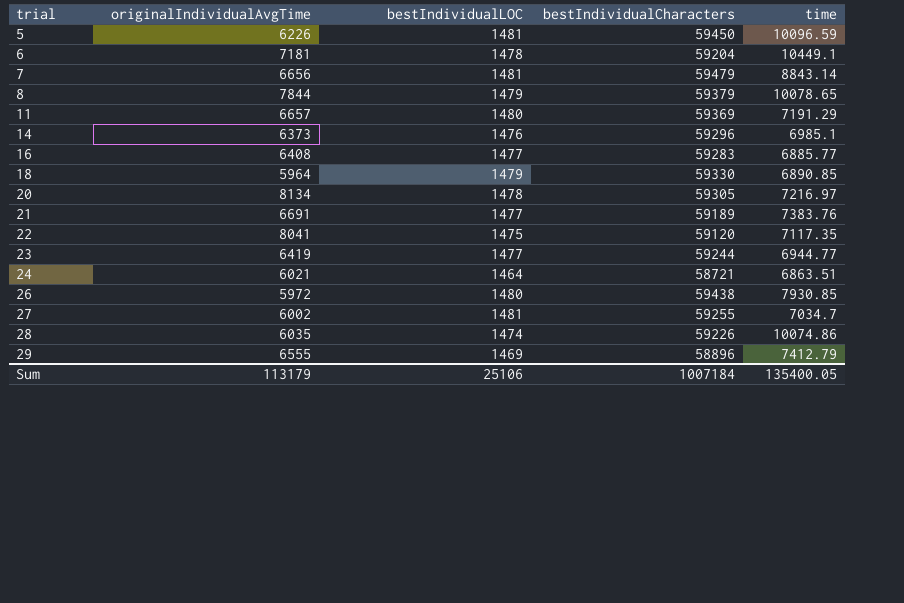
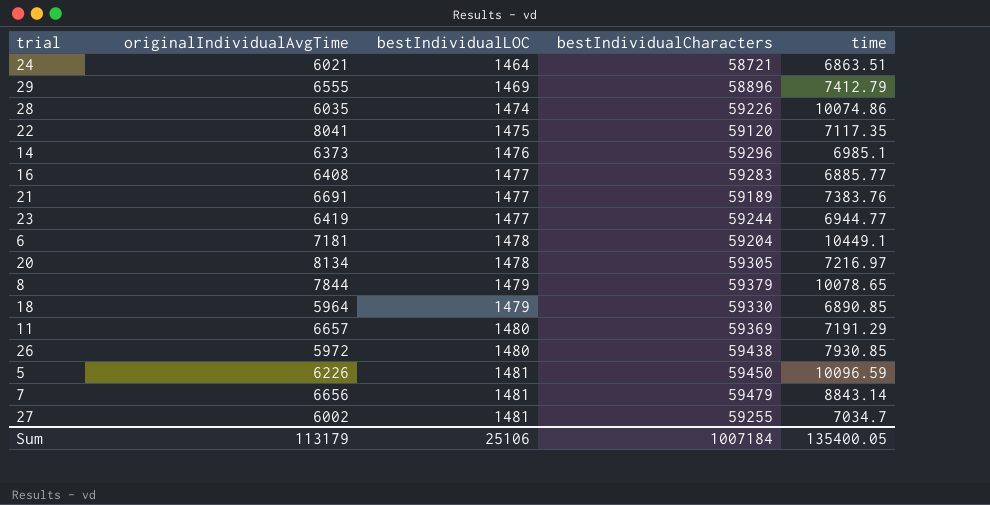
row order: trial ascending -> bestIndividualLOC ascending

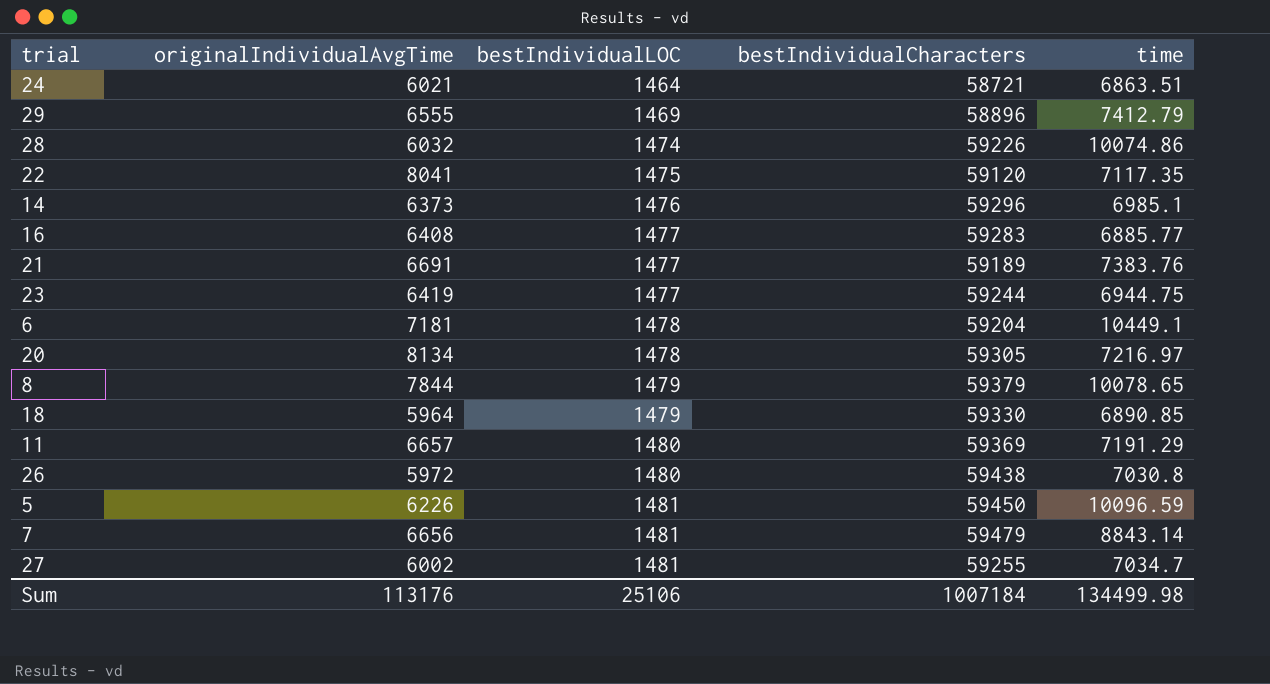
28 | originalIndividualAvgTime: 6035 -> 6032
23 | time: 6944.77 -> 6944.75
26 | time: 7930.85 -> 7030.8
Sum | originalIndividualAvgTime: 113179 -> 113176
Sum | time: 135400.05 -> 134499.98

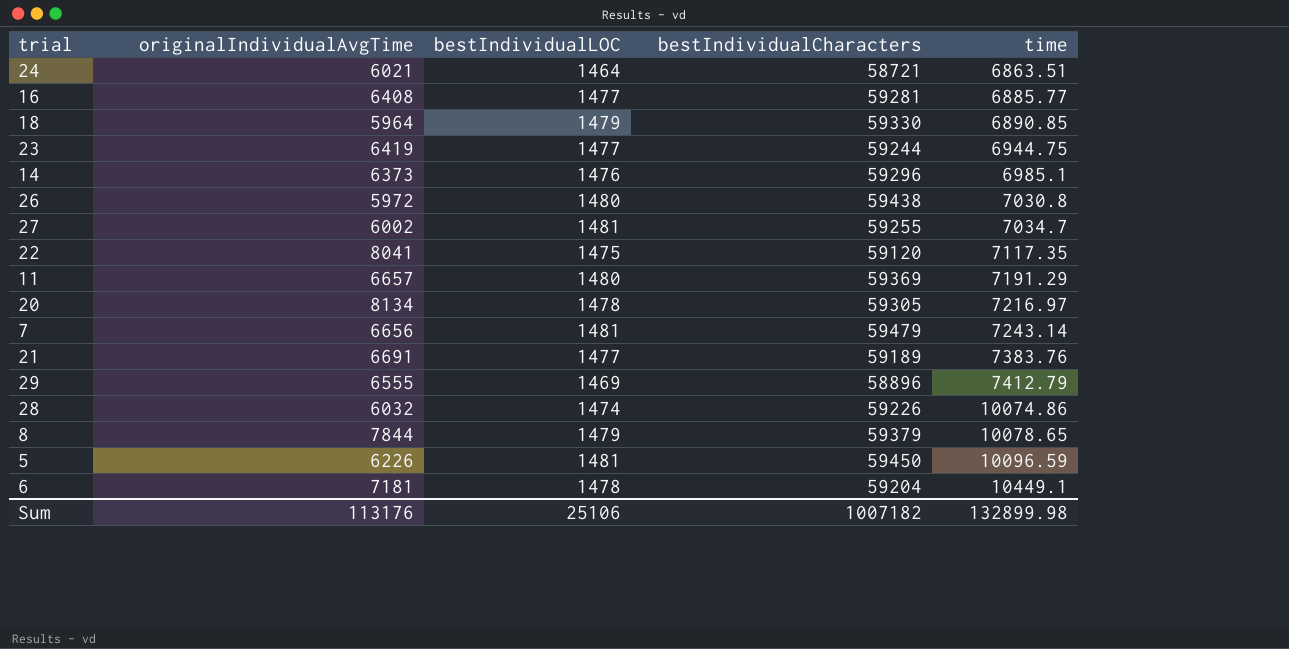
row order: bestIndividualLOC ascending -> time ascending
16 | bestIndividualCharacters: 59283 -> 59281
7 | time: 8843.14 -> 7243.14
Sum | bestIndividualCharacters: 1007184 -> 1007182
Sum | time: 134499.98 -> 132899.98

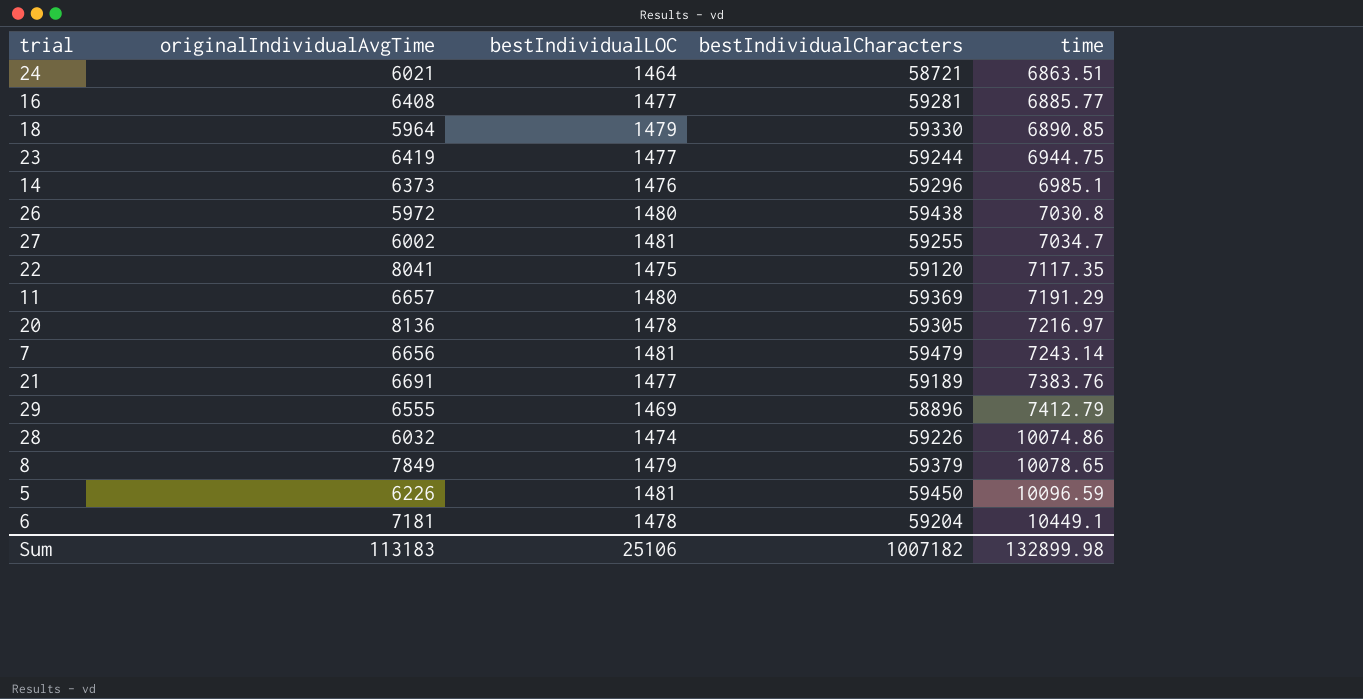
20 | originalIndividualAvgTime: 8134 -> 8136
8 | originalIndividualAvgTime: 7844 -> 7849
Sum | originalIndividualAvgTime: 113176 -> 113183

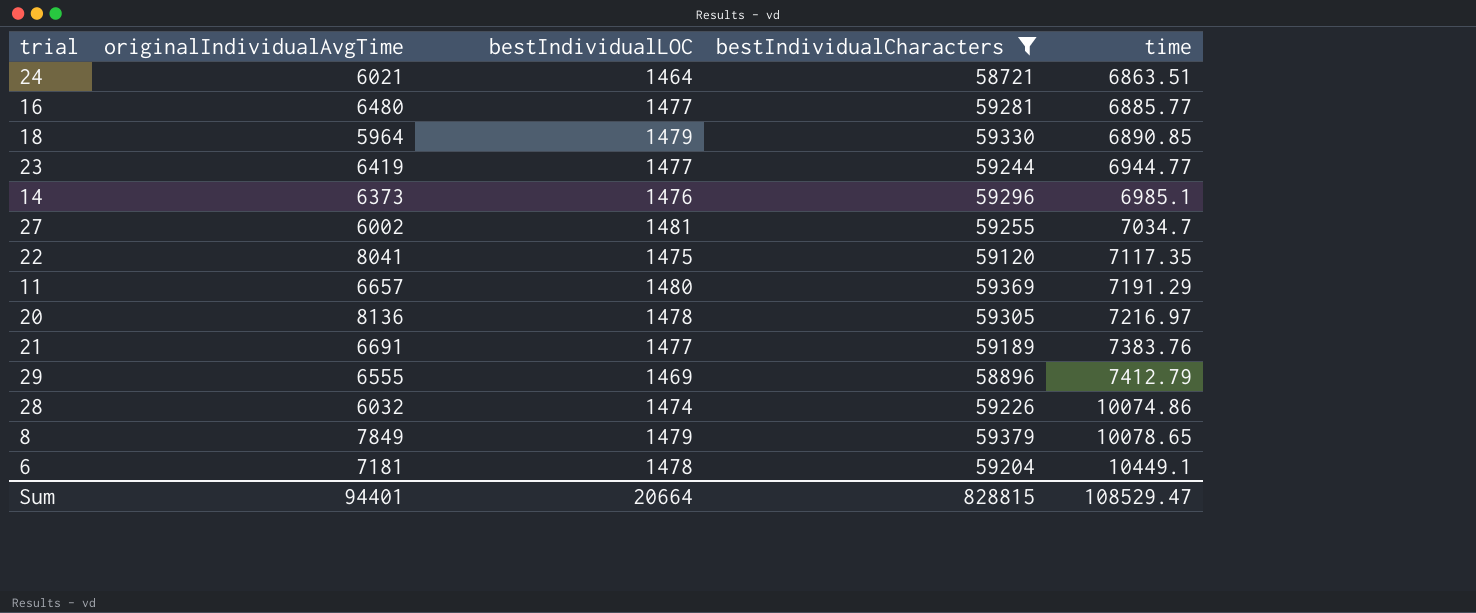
filter: none -> bestIndividualCharacters <= 59379
16 | originalIndividualAvgTime: 6408 -> 6480
23 | time: 6944.75 -> 6944.77
Sum | originalIndividualAvgTime: 113183 -> 94401
Sum | bestIndividualLOC: 25106 -> 20664
Sum | bestIndividualCharacters: 1007182 -> 828815
Sum | time: 132899.98 -> 108529.47

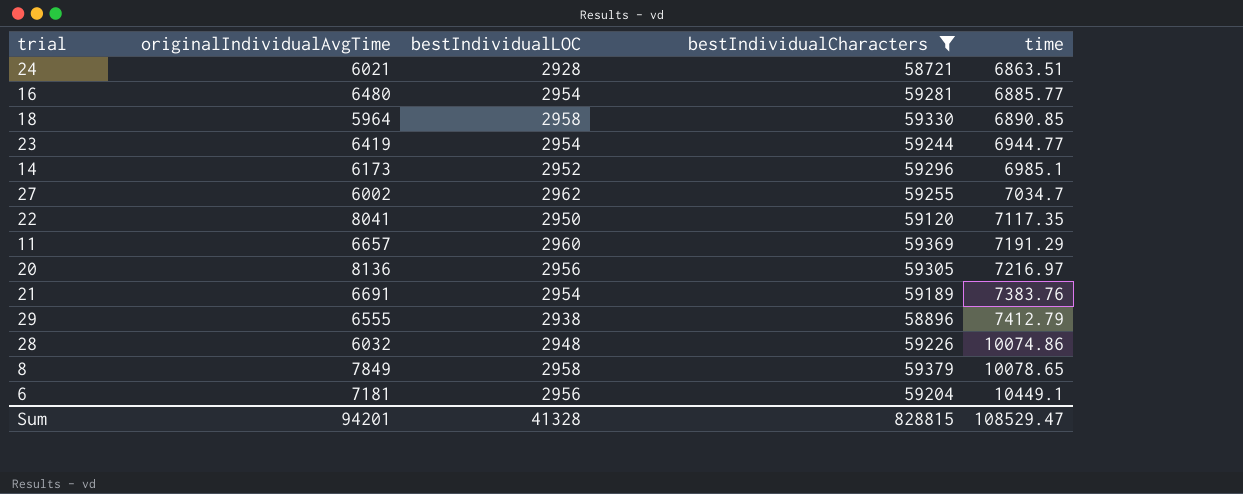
24 | bestIndividualLOC: 1464 -> 2928
16 | bestIndividualLOC: 1477 -> 2954
18 | bestIndividualLOC: 1479 -> 2958
23 | bestIndividualLOC: 1477 -> 2954
14 | originalIndividualAvgTime: 6373 -> 6173
14 | bestIndividualLOC: 1476 -> 2952
27 | bestIndividualLOC: 1481 -> 2962
22 | bestIndividualLOC: 1475 -> 2950
11 | bestIndividualLOC: 1480 -> 2960
20 | bestIndividualLOC: 1478 -> 2956
21 | bestIndividualLOC: 1477 -> 2954
29 | bestIndividualLOC: 1469 -> 2938
28 | bestIndividualLOC: 1474 -> 2948
8 | bestIndividualLOC: 1479 -> 2958
6 | bestIndividualLOC: 1478 -> 2956
Sum | originalIndividualAvgTime: 94401 -> 94201
Sum | bestIndividualLOC: 20664 -> 41328

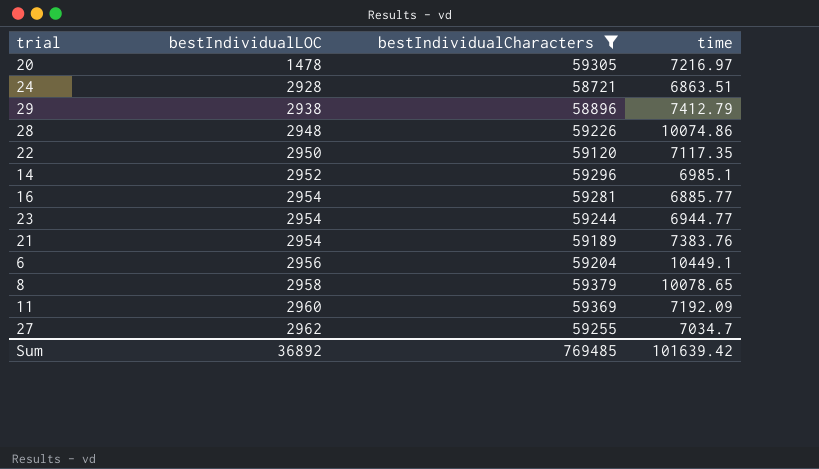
row order: time ascending -> bestIndividualLOC ascending
column originalIndividualAvgTime | position: 2 -> none
row 18: 5964 | 2958 | 59330 | 6890.85 -> none
20 | bestIndividualLOC: 2956 -> 1478
11 | time: 7191.29 -> 7192.09
Sum | bestIndividualLOC: 41328 -> 36892
Sum | bestIndividualCharacters: 828815 -> 769485
Sum | time: 108529.47 -> 101639.42

